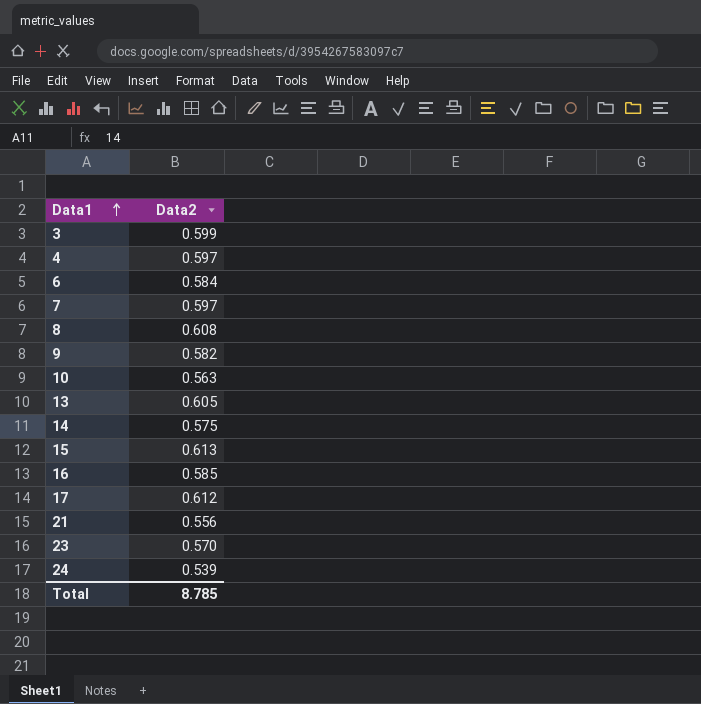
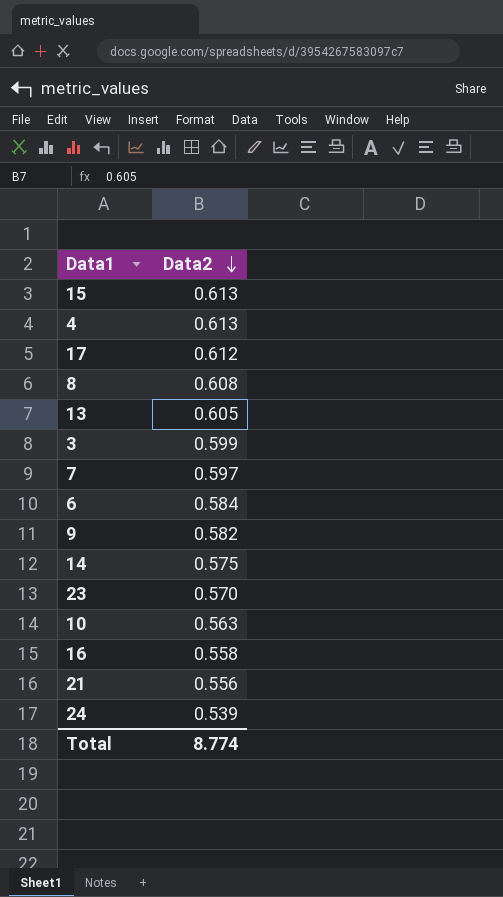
row order: Data1 ascending -> Data2 descending
4 | Data2: 0.597 -> 0.613
16 | Data2: 0.585 -> 0.558
Total | Data2: 8.785 -> 8.774

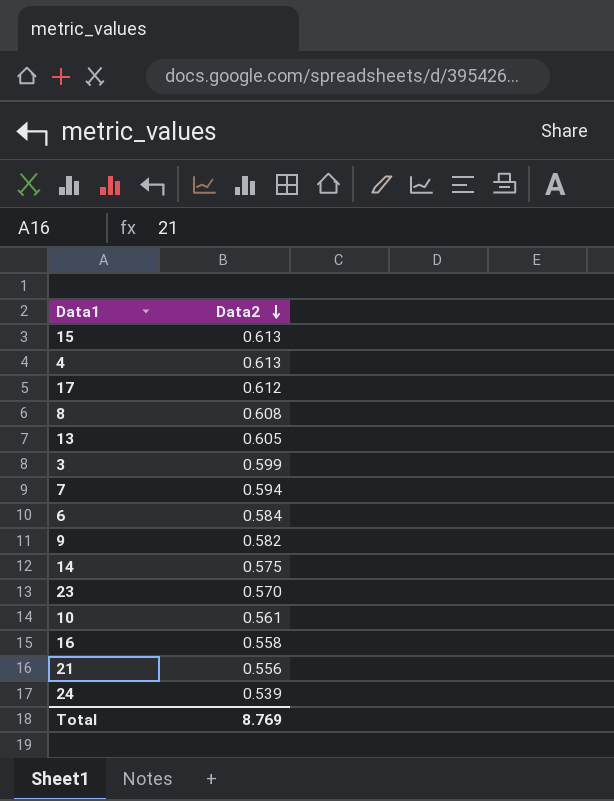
7 | Data2: 0.597 -> 0.594
10 | Data2: 0.563 -> 0.561
Total | Data2: 8.774 -> 8.769

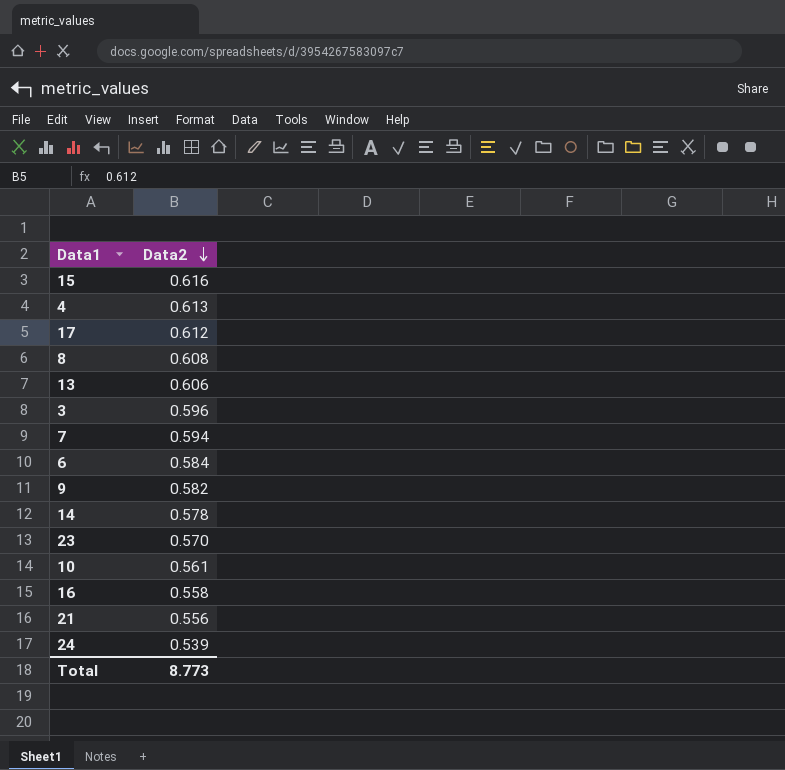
15 | Data2: 0.613 -> 0.616
13 | Data2: 0.605 -> 0.606
3 | Data2: 0.599 -> 0.596
14 | Data2: 0.575 -> 0.578
Total | Data2: 8.769 -> 8.773

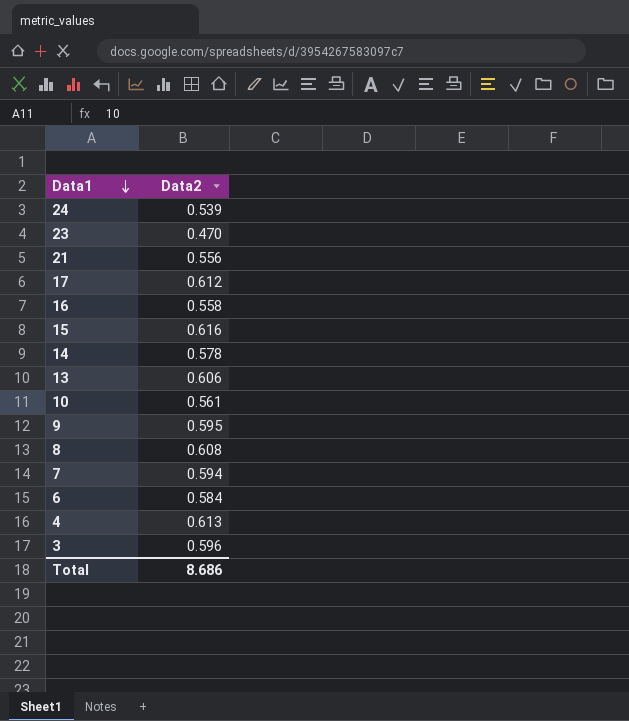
row order: Data2 descending -> Data1 descending
23 | Data2: 0.570 -> 0.470
9 | Data2: 0.582 -> 0.595
Total | Data2: 8.773 -> 8.686

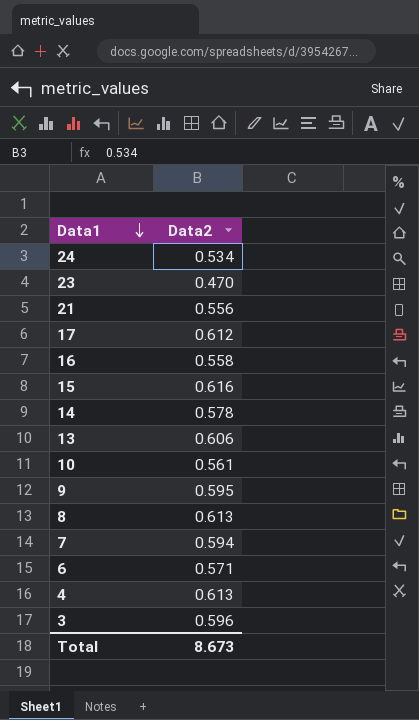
24 | Data2: 0.539 -> 0.534
8 | Data2: 0.608 -> 0.613
6 | Data2: 0.584 -> 0.571
Total | Data2: 8.686 -> 8.673

